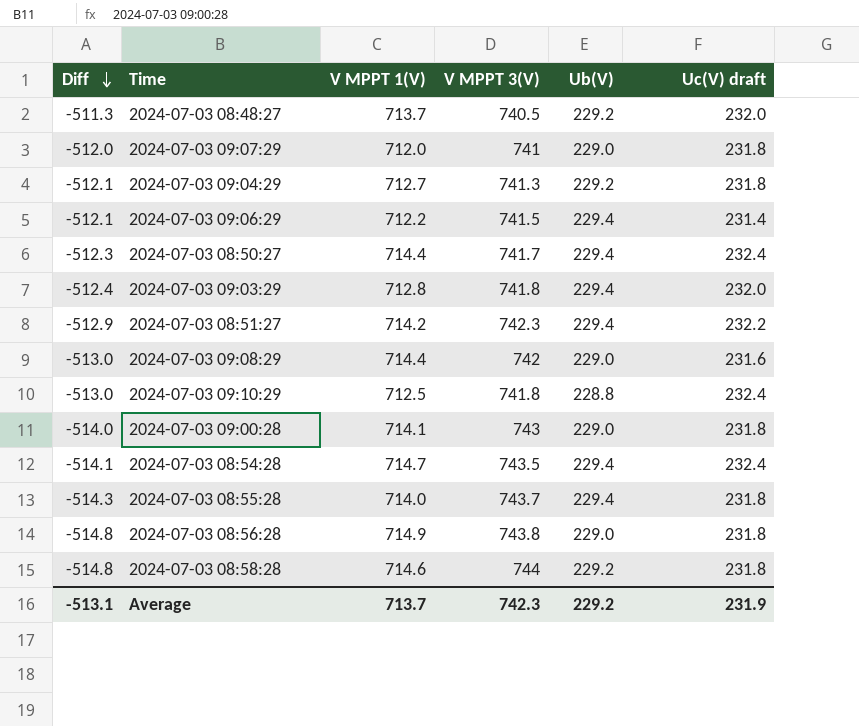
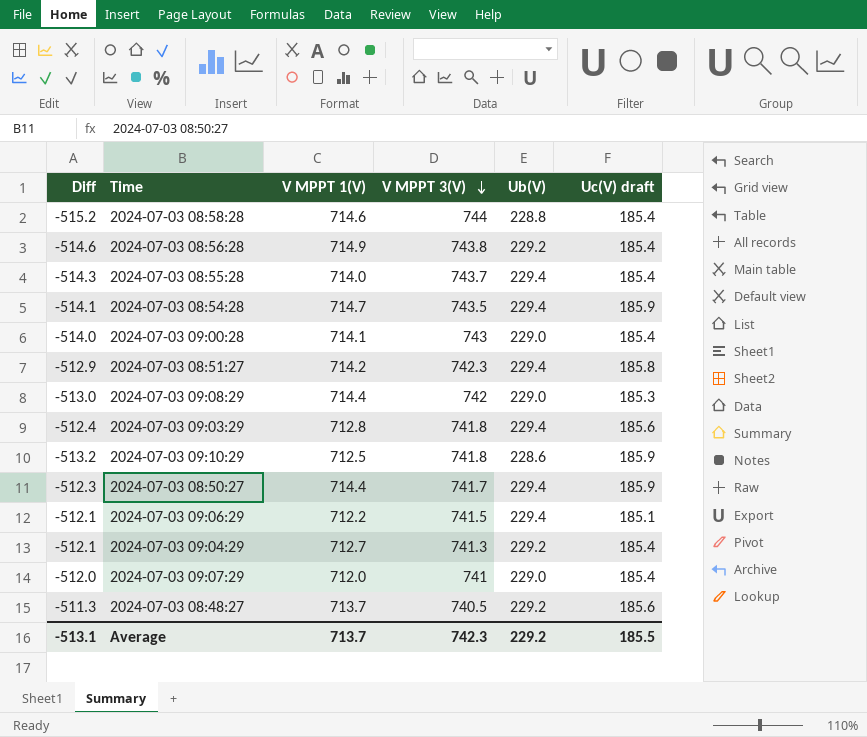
row order: Diff descending -> V MPPT 3(V) descending
2024-07-03 08:58:28 | Diff: -514.8 -> -515.2
2024-07-03 08:58:28 | Ub(V): 229.2 -> 228.8
2024-07-03 08:58:28 | Uc(V) draft: 231.8 -> 185.4
2024-07-03 08:56:28 | Diff: -514.8 -> -514.6
2024-07-03 08:56:28 | Ub(V): 229.0 -> 229.2
2024-07-03 08:56:28 | Uc(V) draft: 231.8 -> 185.4
2024-07-03 08:55:28 | Uc(V) draft: 231.8 -> 185.4
2024-07-03 08:54:28 | Uc(V) draft: 232.4 -> 185.9
2024-07-03 09:00:28 | Uc(V) draft: 231.8 -> 185.4
2024-07-03 08:51:27 | Uc(V) draft: 232.2 -> 185.8
2024-07-03 09:08:29 | Uc(V) draft: 231.6 -> 185.3
2024-07-03 09:03:29 | Uc(V) draft: 232.0 -> 185.6
2024-07-03 09:10:29 | Diff: -513.0 -> -513.2
2024-07-03 09:10:29 | Ub(V): 228.8 -> 228.6
2024-07-03 09:10:29 | Uc(V) draft: 232.4 -> 185.9
2024-07-03 08:50:27 | Uc(V) draft: 232.4 -> 185.9
2024-07-03 09:06:29 | Uc(V) draft: 231.4 -> 185.1
2024-07-03 09:04:29 | Uc(V) draft: 231.8 -> 185.4
2024-07-03 09:07:29 | Uc(V) draft: 231.8 -> 185.4
2024-07-03 08:48:27 | Uc(V) draft: 232.0 -> 185.6
Average | Uc(V) draft: 231.9 -> 185.5

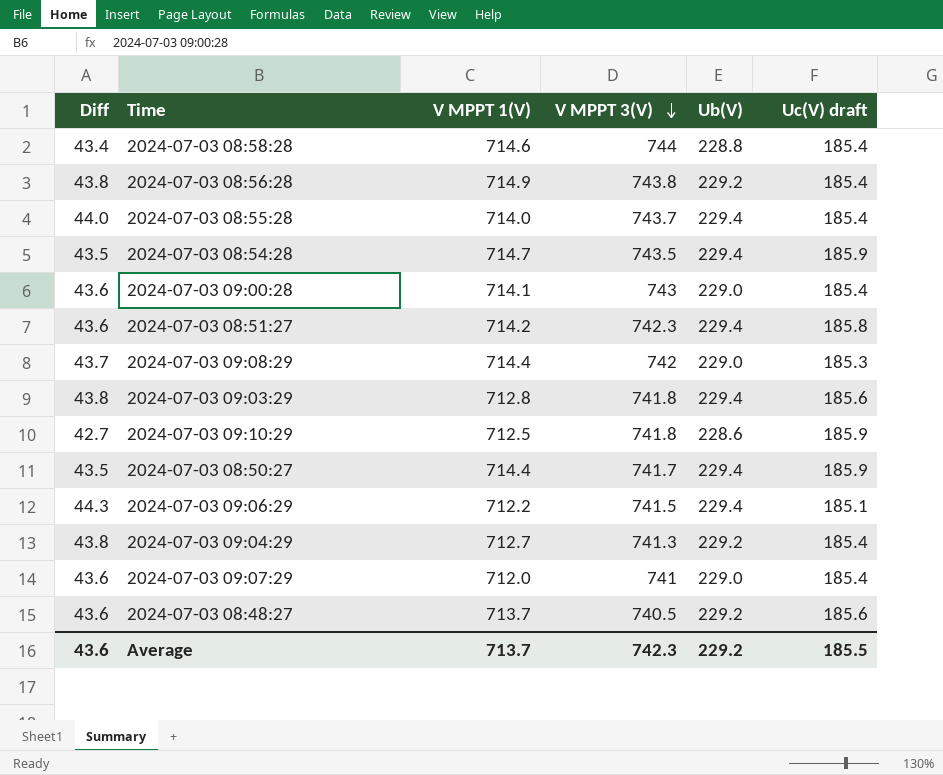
column Diff | formula: [Ub(V)] - [V MPPT 3(V)] -> [Ub(V)] - [Uc(V) draft]
Average | Diff: -513.1 -> 43.6

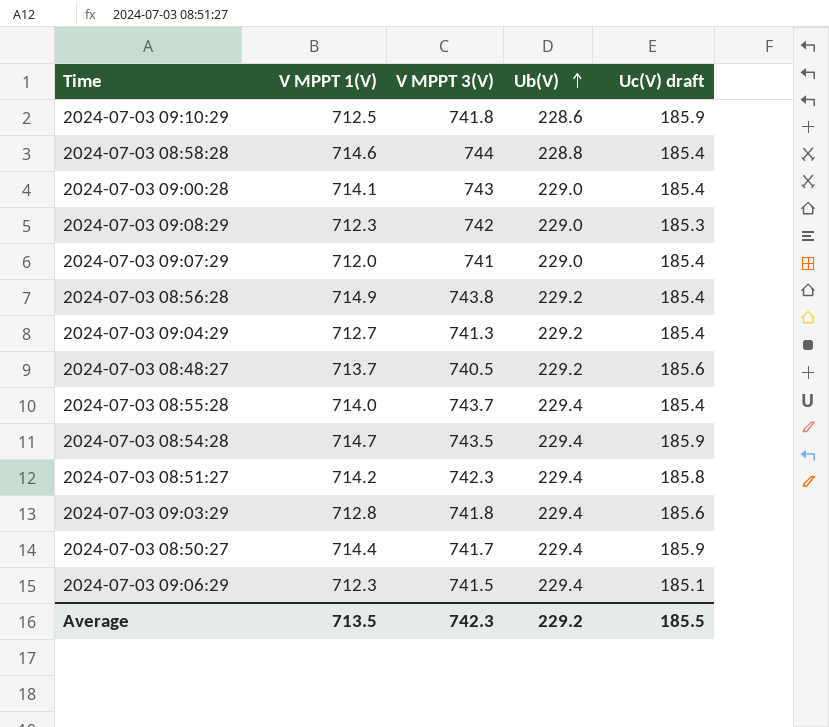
row order: V MPPT 3(V) descending -> Ub(V) ascending
column Diff | formula: [Ub(V)] - [Uc(V) draft] -> none
2024-07-03 09:08:29 | V MPPT 1(V): 714.4 -> 712.3
2024-07-03 09:06:29 | V MPPT 1(V): 712.2 -> 712.3
Average | V MPPT 1(V): 713.7 -> 713.5

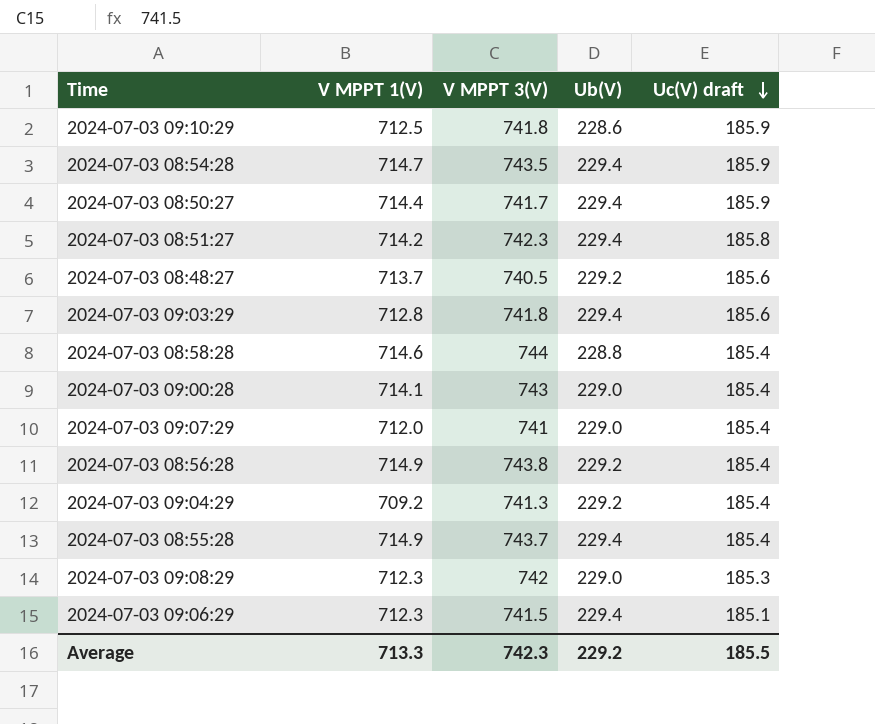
row order: Ub(V) ascending -> Uc(V) draft descending
2024-07-03 09:04:29 | V MPPT 1(V): 712.7 -> 709.2
2024-07-03 08:55:28 | V MPPT 1(V): 714.0 -> 714.9
Average | V MPPT 1(V): 713.5 -> 713.3

